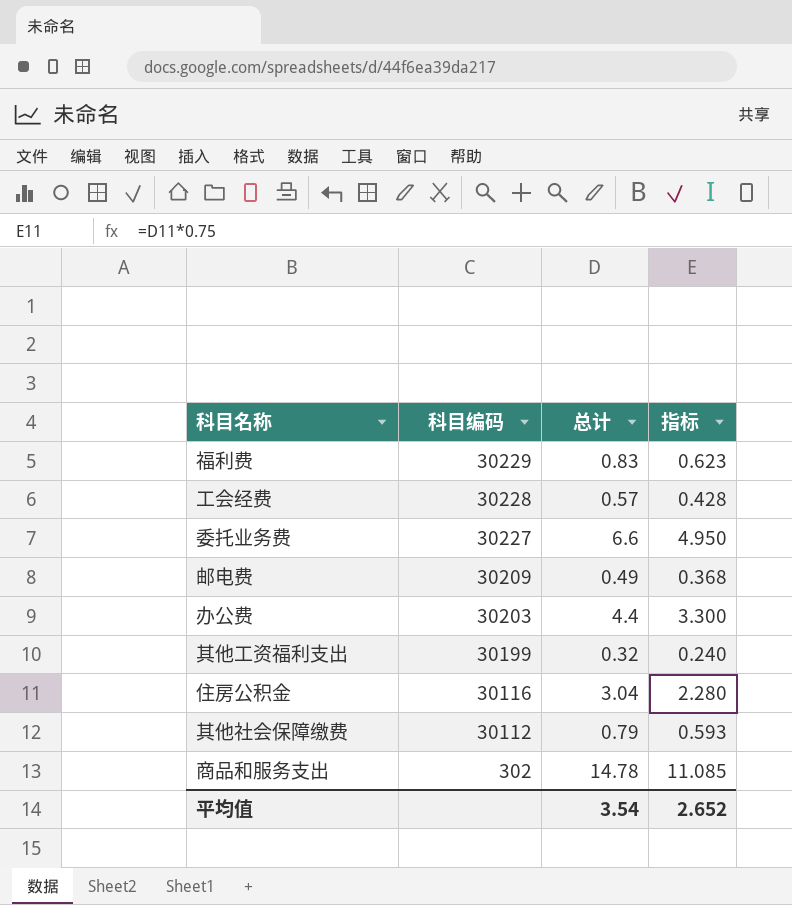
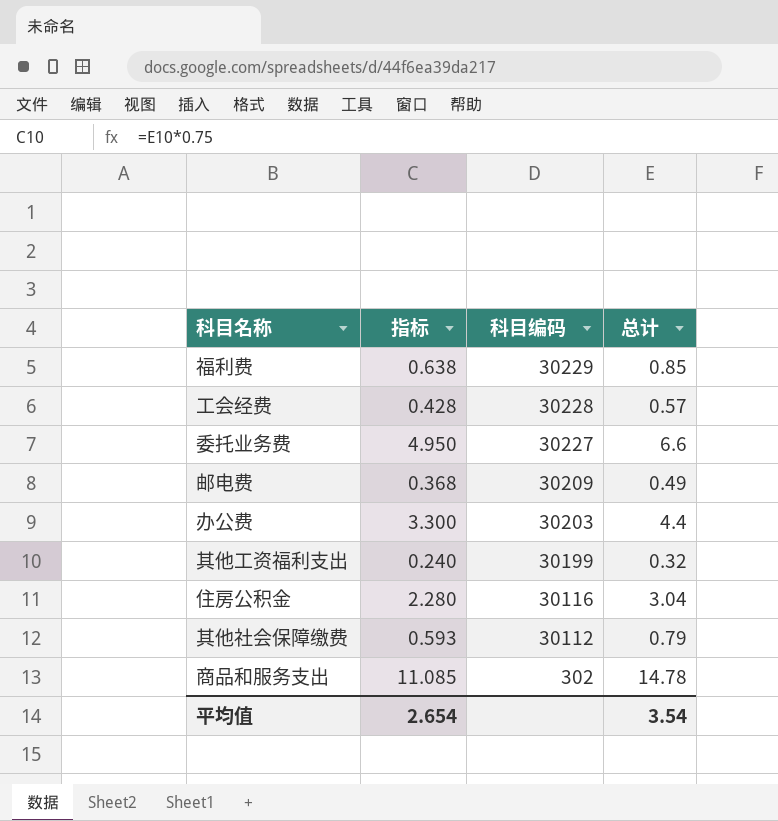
column 指标 | position: 4 -> 2
福利费 | 指标: 0.623 -> 0.638
福利费 | 总计: 0.83 -> 0.85
平均值 | 指标: 2.652 -> 2.654

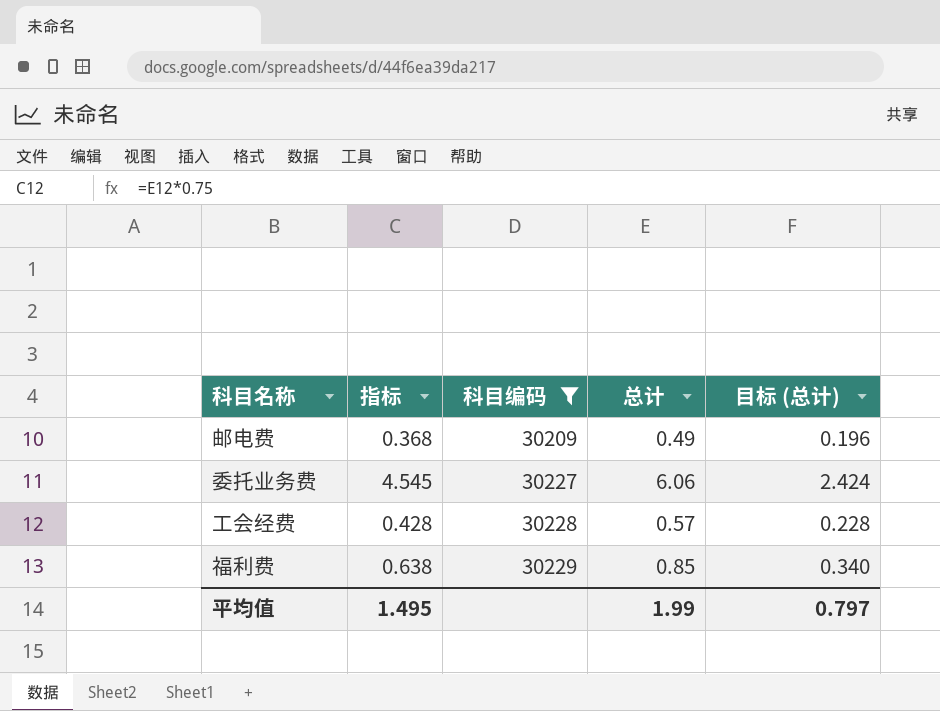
filter: none -> 科目编码 >= 30209
row order: 科目编码 descending -> 科目编码 ascending
column 目标 (总计) | formula: none -> [总计] * 0.4
委托业务费 | 指标: 4.950 -> 4.545
委托业务费 | 总计: 6.6 -> 6.06
平均值 | 指标: 2.654 -> 1.495
平均值 | 总计: 3.54 -> 1.99

